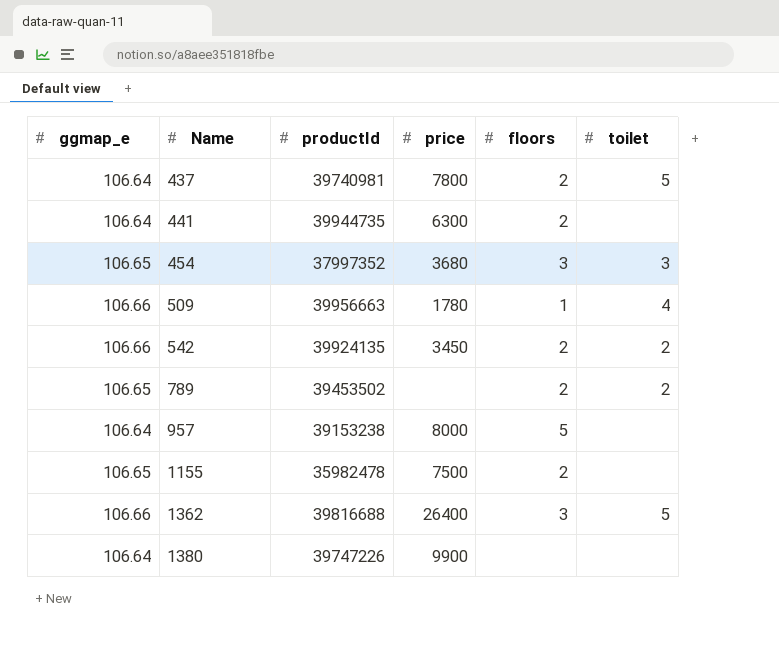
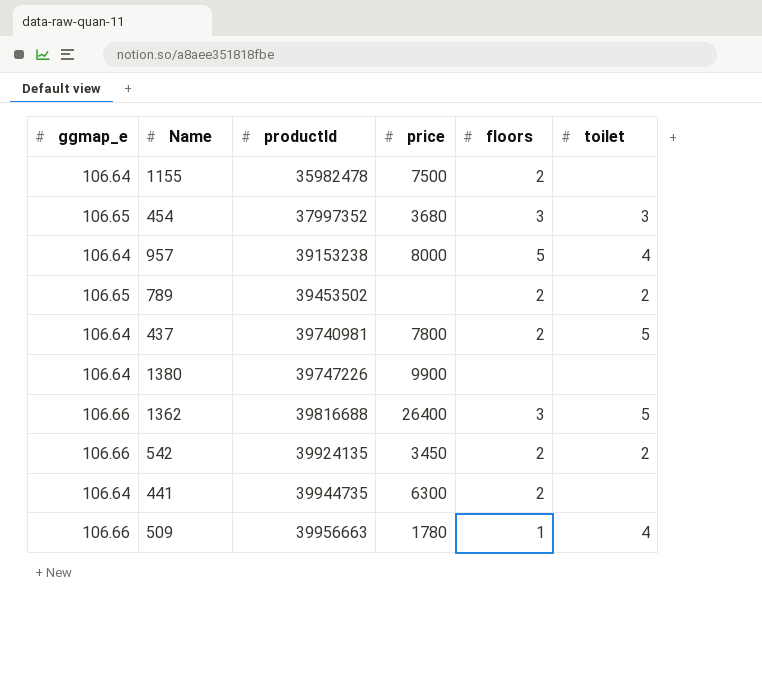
row order: Name ascending -> productId ascending
1155 | ggmap_e: 106.65 -> 106.64
957 | toilet: none -> 4

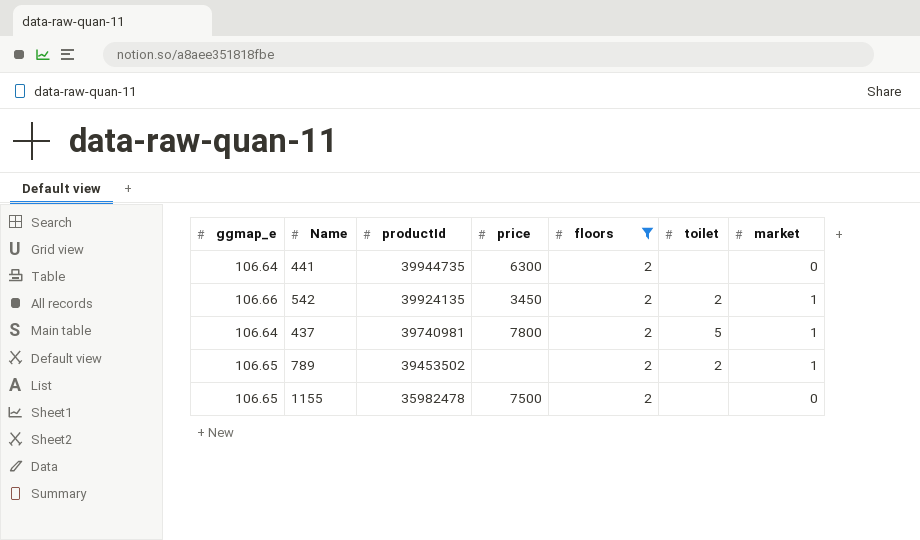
filter: none -> floors = 2
row order: productId ascending -> productId descending
column market | position: none -> 7
1155 | ggmap_e: 106.64 -> 106.65

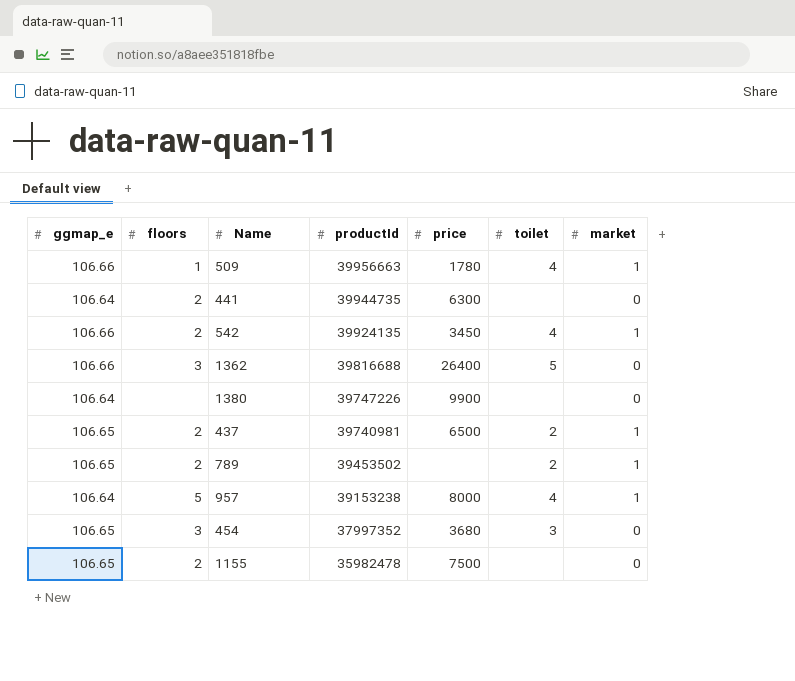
filter: floors = 2 -> none
column floors | position: 5 -> 2
542 | toilet: 2 -> 4
437 | ggmap_e: 106.64 -> 106.65
437 | price: 7800 -> 6500
437 | toilet: 5 -> 2

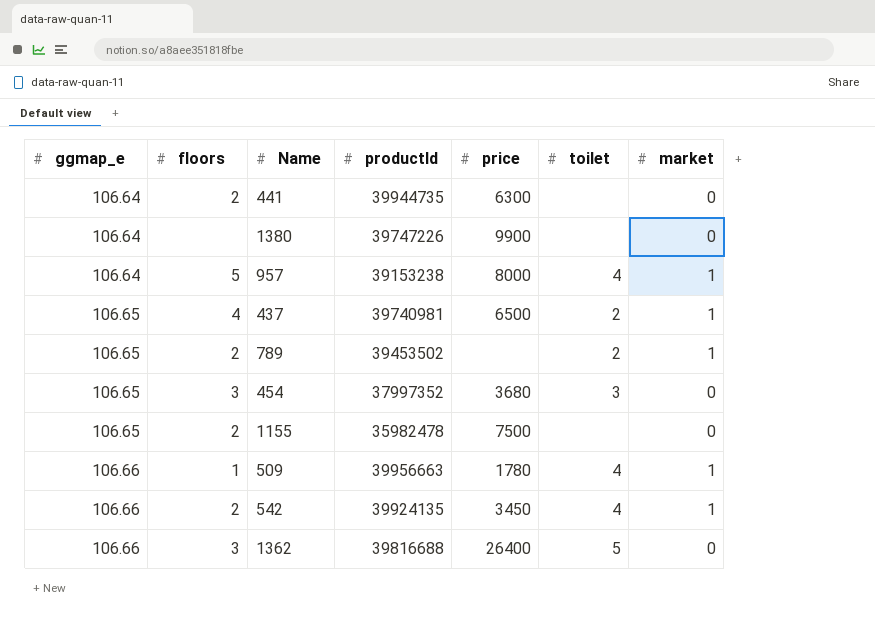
row order: productId descending -> ggmap_e ascending
437 | floors: 2 -> 4

